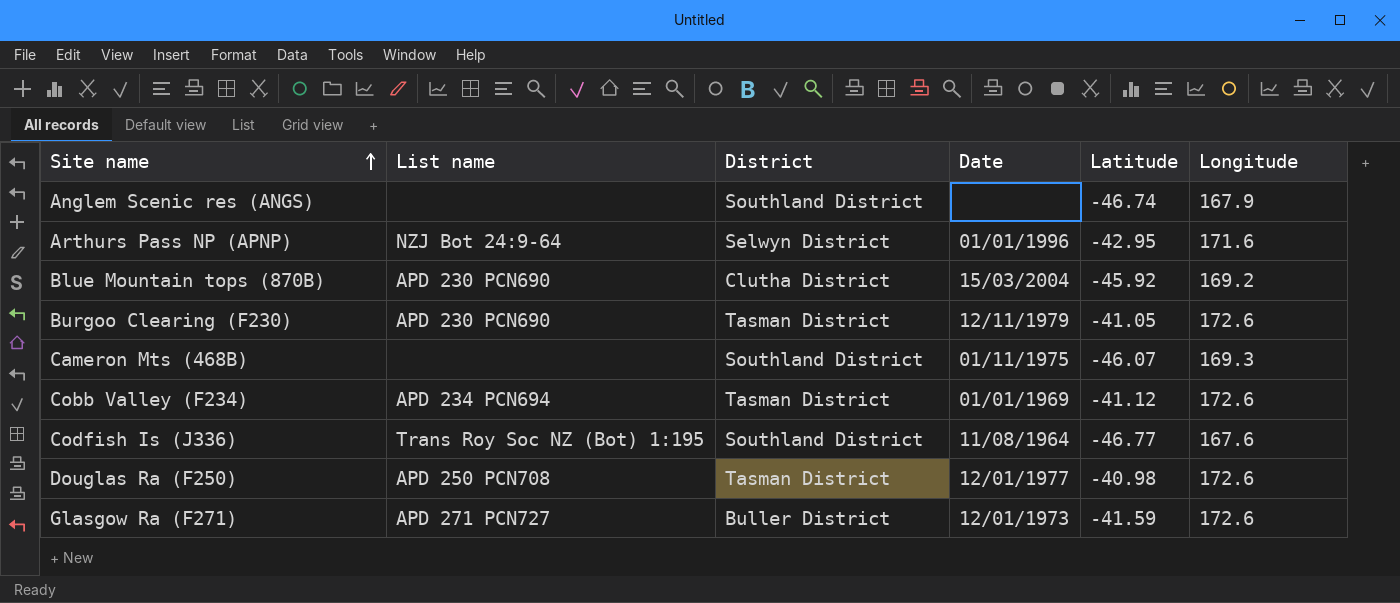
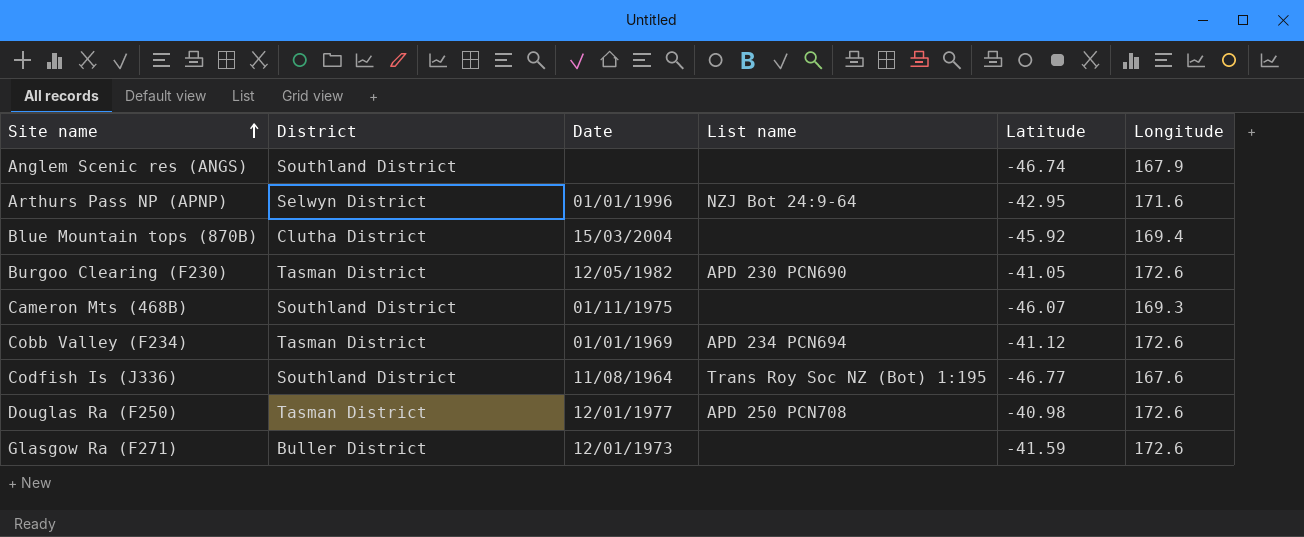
column List name | position: 2 -> 4
Blue Mountain tops (870B) | List name: APD 230 PCN690 -> none
Blue Mountain tops (870B) | Longitude: 169.2 -> 169.4
Burgoo Clearing (F230) | Date: 12/11/1979 -> 12/05/1982
Glasgow Ra (F271) | List name: APD 271 PCN727 -> none

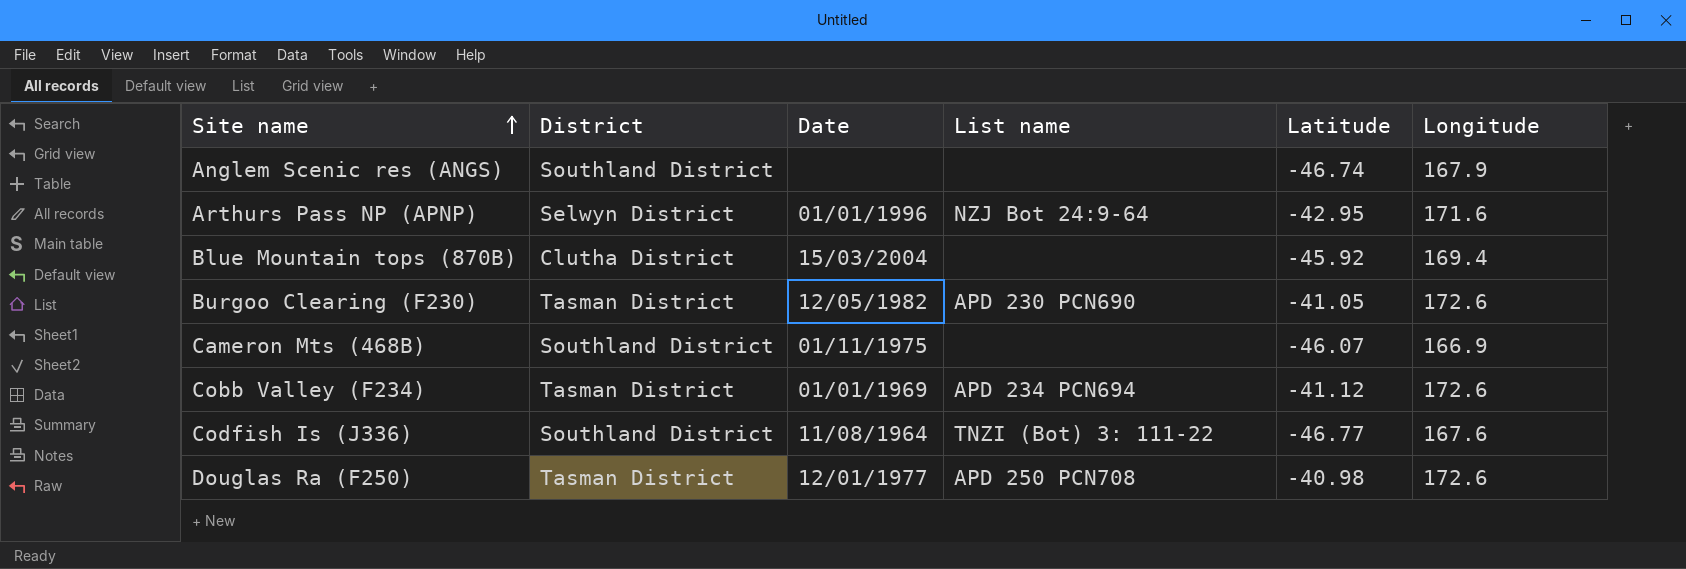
row Glasgow Ra (F271): Buller District | 12/01/1973 | none | -41.59 | 172.6 -> none
Cameron Mts (468B) | Longitude: 169.3 -> 166.9
Codfish Is (J336) | List name: Trans Roy Soc NZ (Bot) 1:195 -> TNZI (Bot) 3: 111-22

